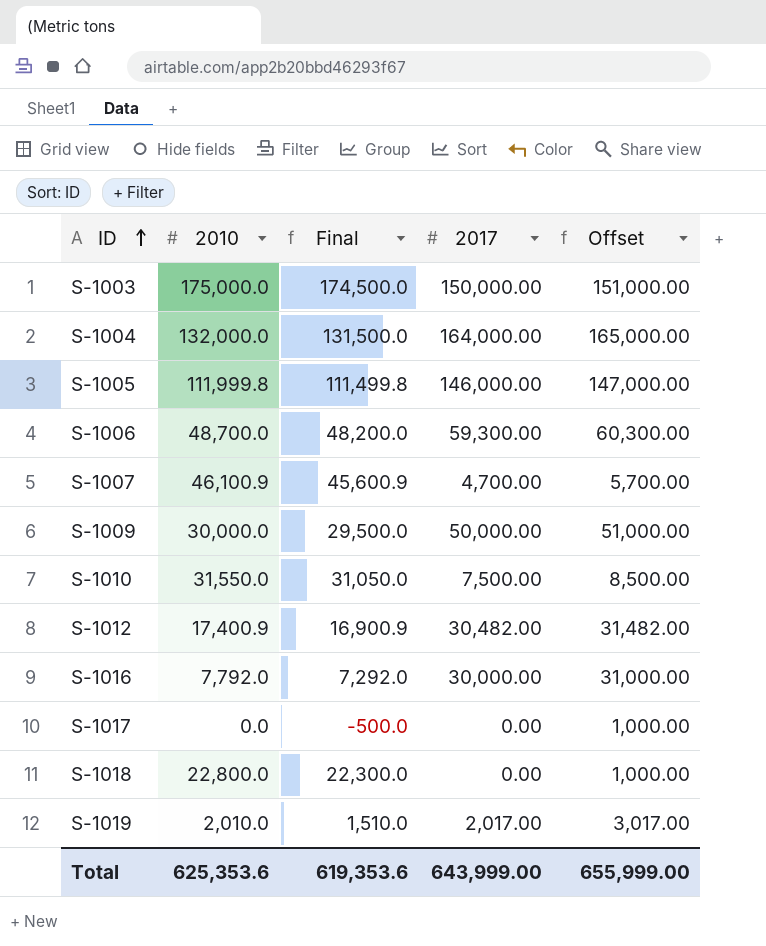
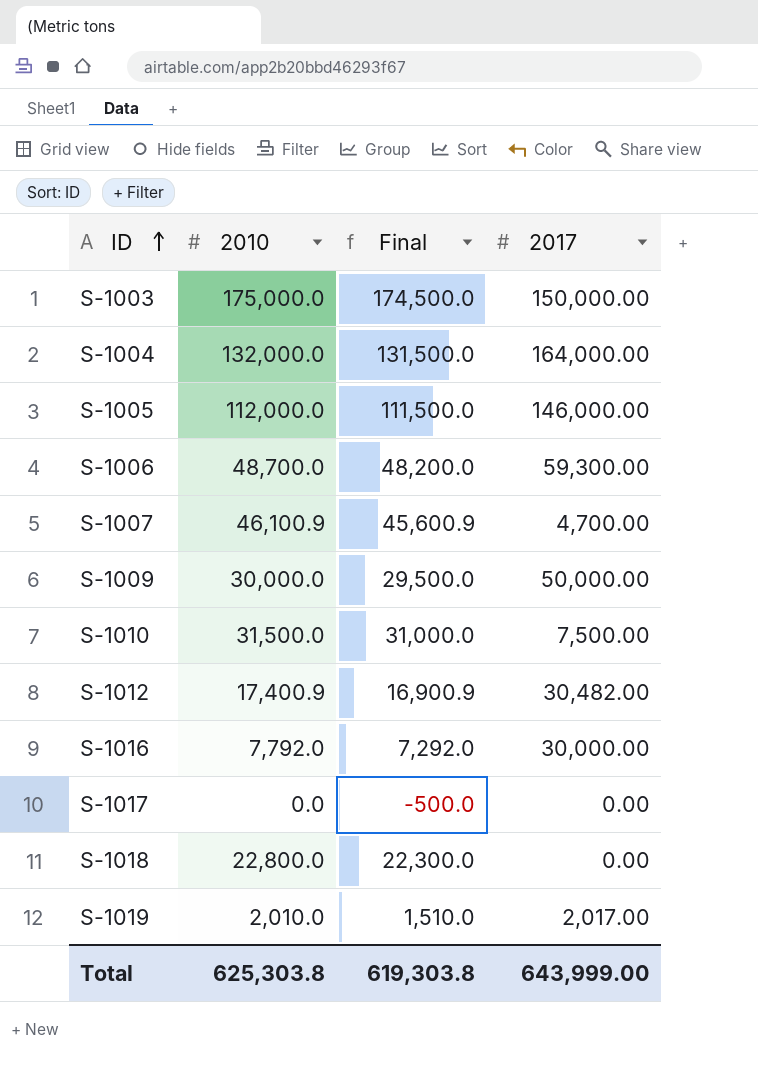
column Offset | formula: [2017] + 1000 -> none
S-1005 | 2010: 111,999.8 -> 112,000.0
S-1005 | Final: 111,499.8 -> 111,500.0
S-1010 | 2010: 31,550.0 -> 31,500.0
S-1010 | Final: 31,050.0 -> 31,000.0
Total | 2010: 625,353.6 -> 625,303.8
Total | Final: 619,353.6 -> 619,303.8

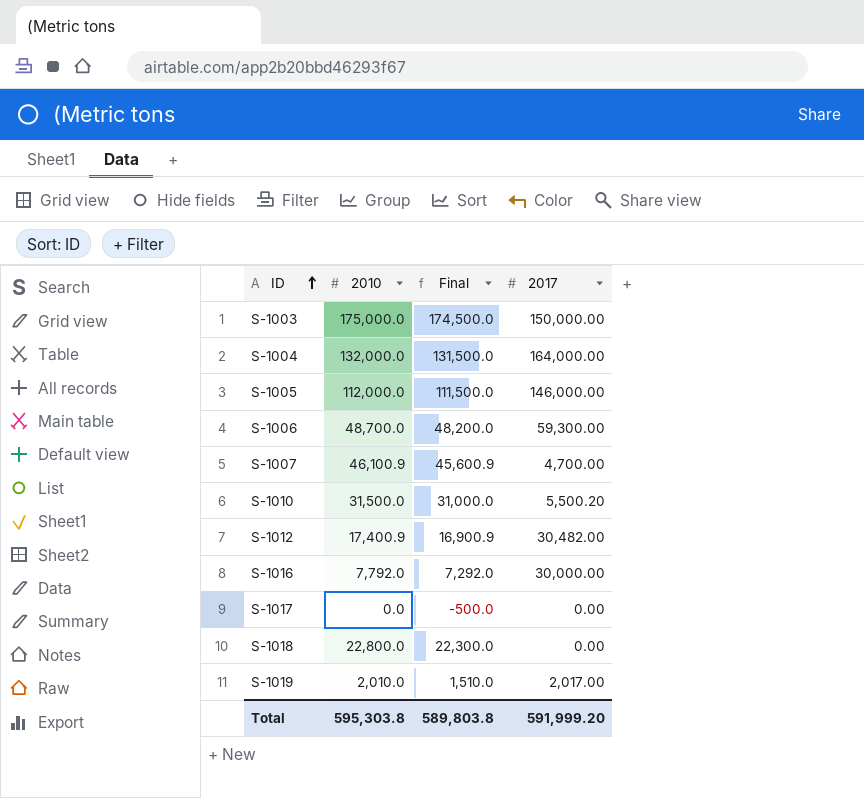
row S-1009: 30,000.0 | 29,500.0 | 50,000.00 -> none
S-1010 | 2017: 7,500.00 -> 5,500.20
Total | 2010: 625,303.8 -> 595,303.8
Total | Final: 619,303.8 -> 589,803.8
Total | 2017: 643,999.00 -> 591,999.20

